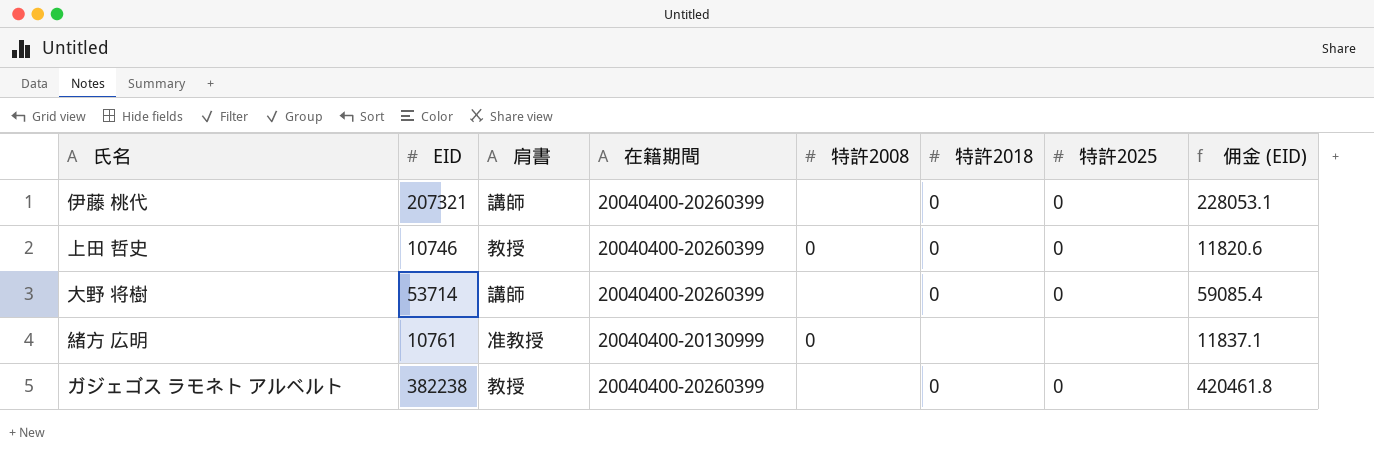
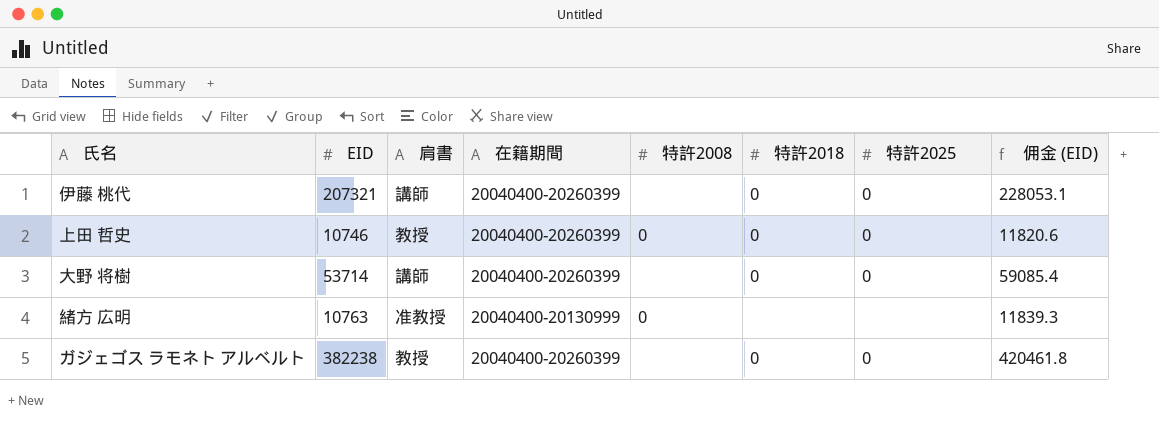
緒方 広明 | EID: 10761 -> 10763
緒方 広明 | 佣金 (EID): 11837.1 -> 11839.3

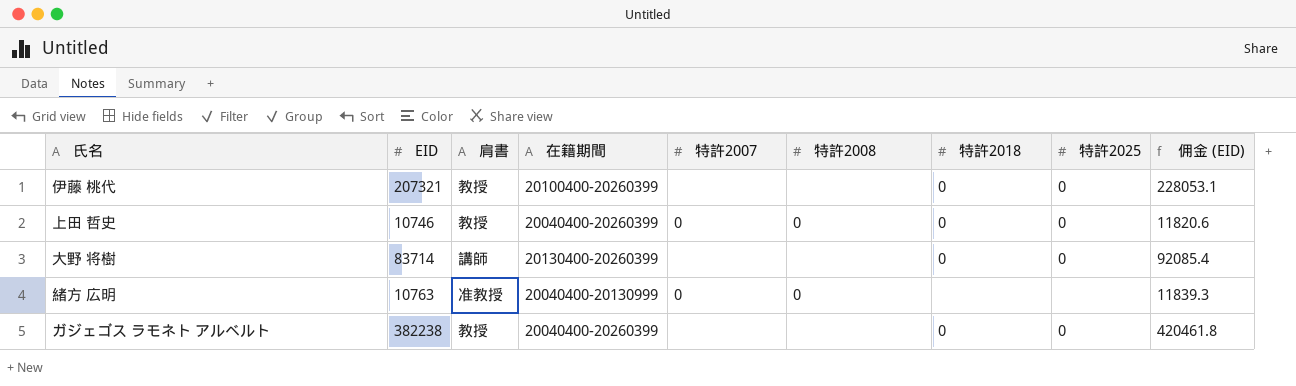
column 特許2007 | position: none -> 5
伊藤 桃代 | 肩書: 講師 -> 教授
伊藤 桃代 | 在籍期間: 20040400-20260399 -> 20100400-20260399
大野 将樹 | EID: 53714 -> 83714
大野 将樹 | 在籍期間: 20040400-20260399 -> 20130400-20260399
大野 将樹 | 佣金 (EID): 59085.4 -> 92085.4

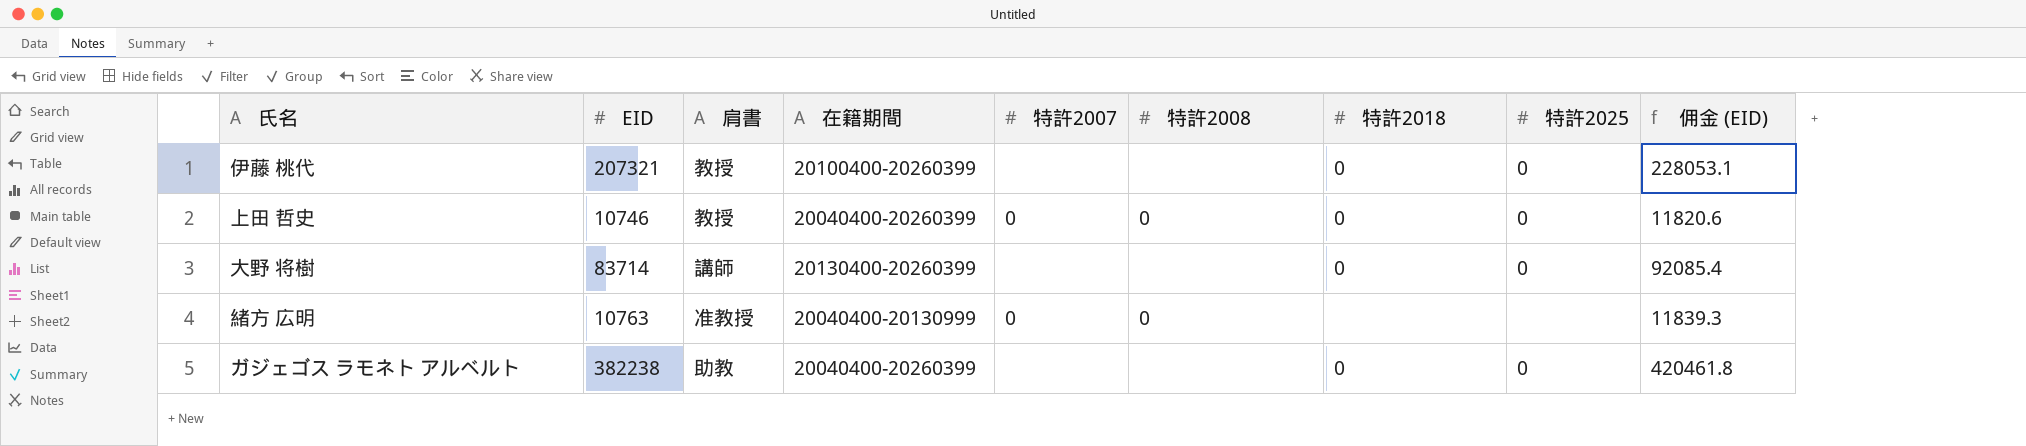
ガジェゴス ラモネト アルベルト | 肩書: 教授 -> 助教

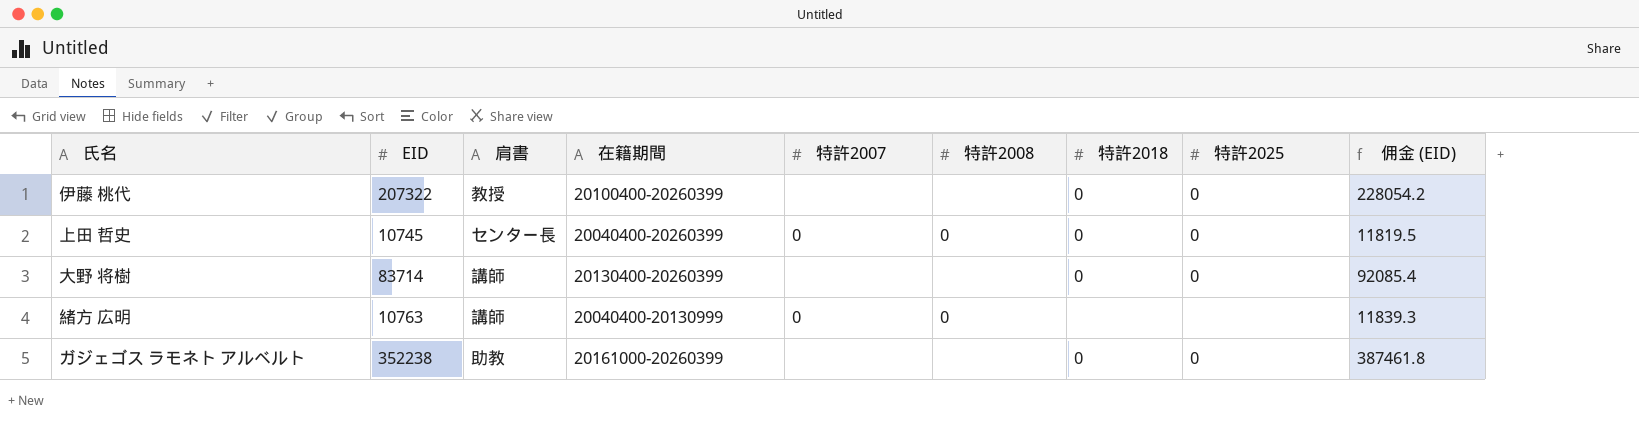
伊藤 桃代 | EID: 207321 -> 207322
伊藤 桃代 | 佣金 (EID): 228053.1 -> 228054.2
上田 哲史 | EID: 10746 -> 10745
上田 哲史 | 肩書: 教授 -> センター長
上田 哲史 | 佣金 (EID): 11820.6 -> 11819.5
緒方 広明 | 肩書: 准教授 -> 講師
ガジェゴス ラモネト アルベルト | EID: 382238 -> 352238
ガジェゴス ラモネト アルベルト | 在籍期間: 20040400-20260399 -> 20161000-20260399
ガジェゴス ラモネト アルベルト | 佣金 (EID): 420461.8 -> 387461.8

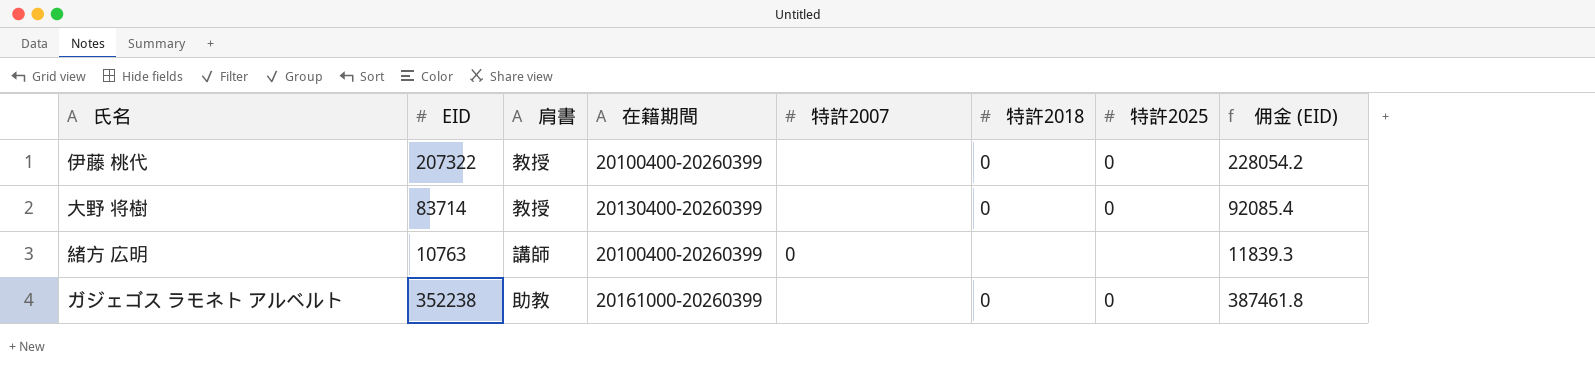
column 特許2008 | position: 6 -> none
row 上田 哲史: 10745 | センター長 | 20040400-20260399 | 0 | 0 | 0 | 0 | 11819.5 -> none
大野 将樹 | 肩書: 講師 -> 教授
緒方 広明 | 在籍期間: 20040400-20130999 -> 20100400-20260399

